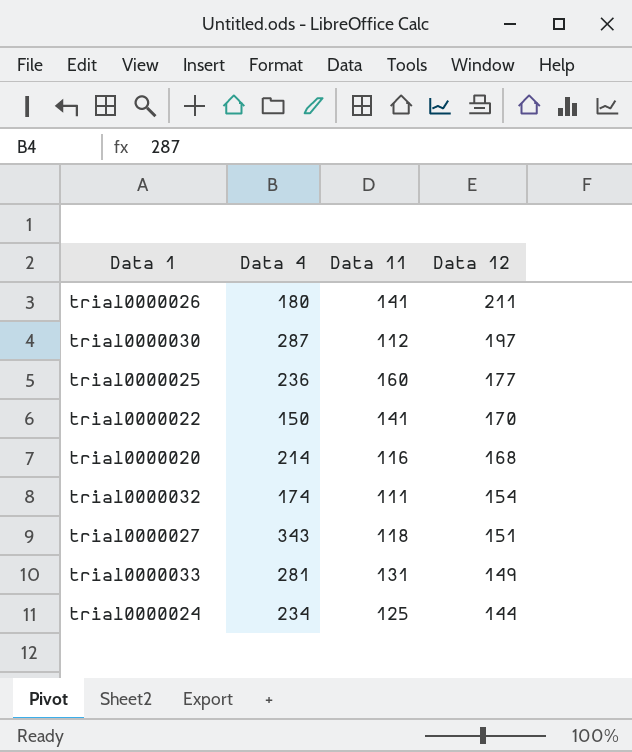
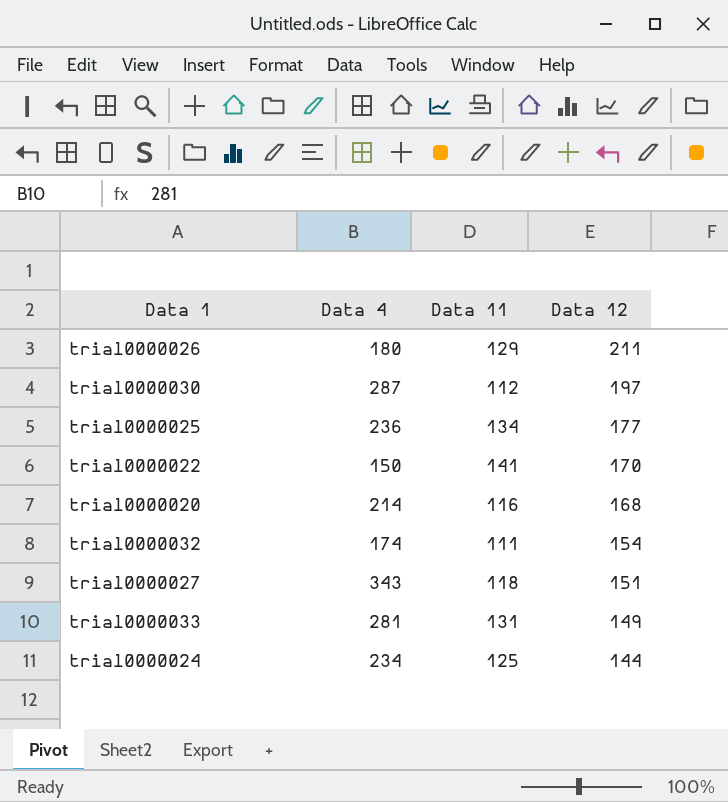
trial0000026 | Data 11: 141 -> 129
trial0000025 | Data 11: 160 -> 134

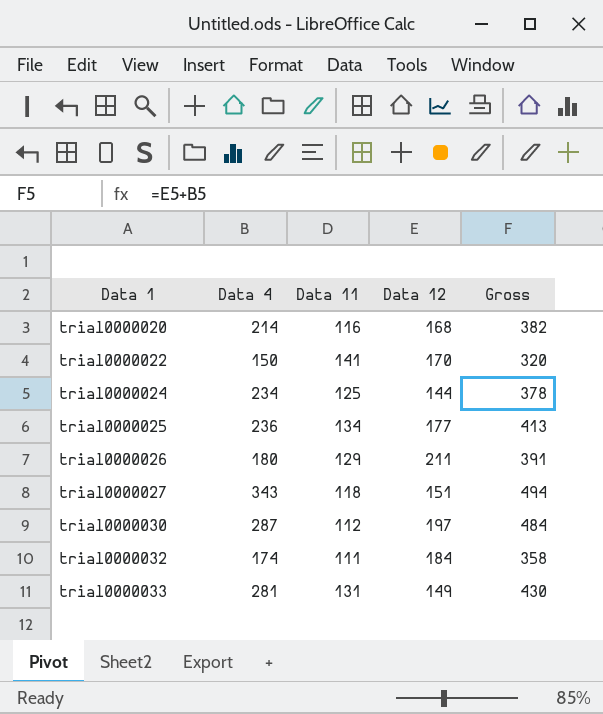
row order: Data 12 descending -> Data 1 ascending
column Gross | formula: none -> [Data 4] + [Data 12]
trial0000032 | Data 12: 154 -> 184

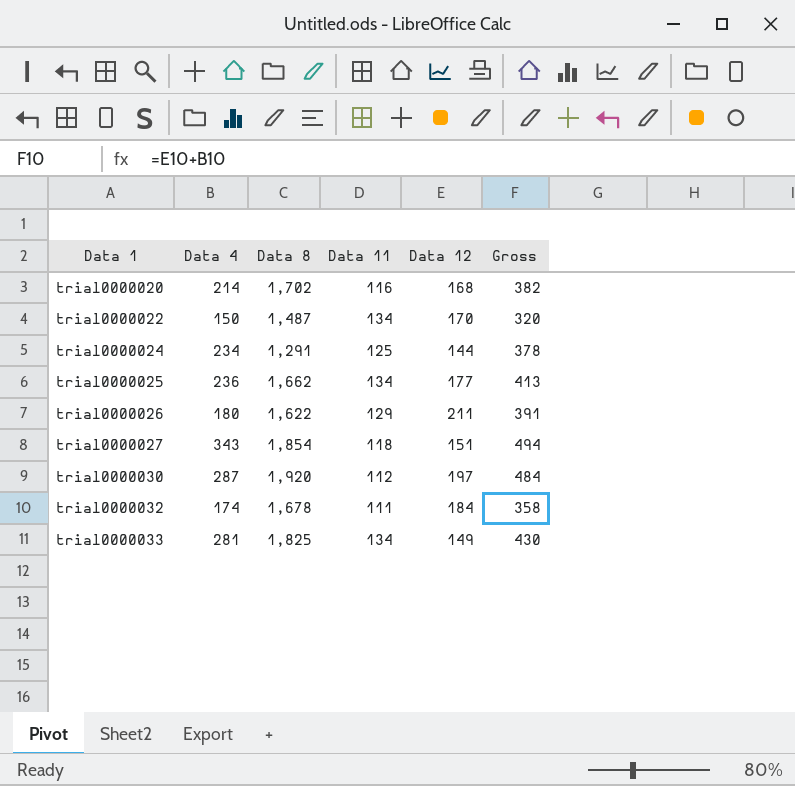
column Data 8 | position: none -> 3
trial0000022 | Data 11: 141 -> 134
trial0000033 | Data 11: 131 -> 134

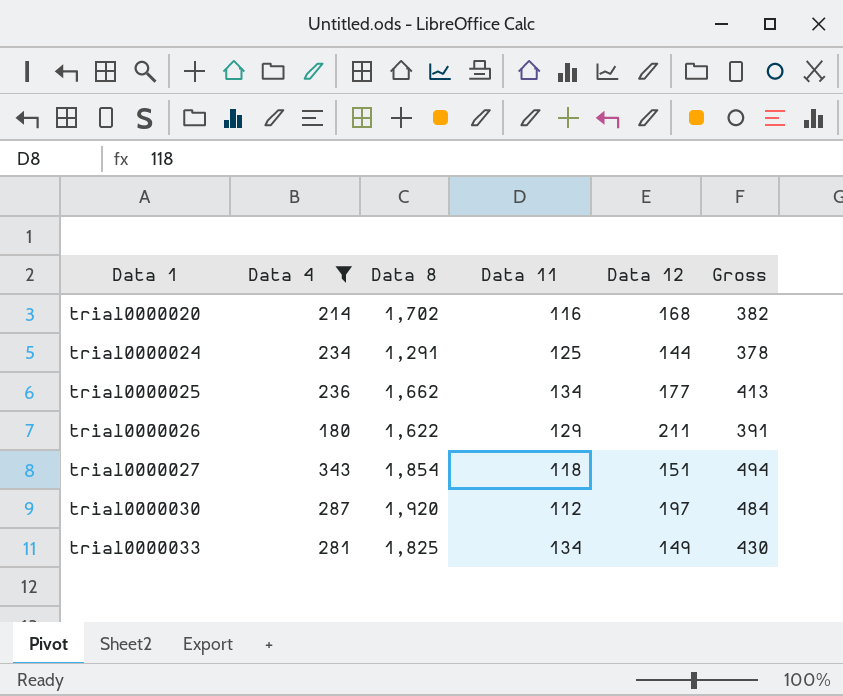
filter: none -> Data 4 >= 180

